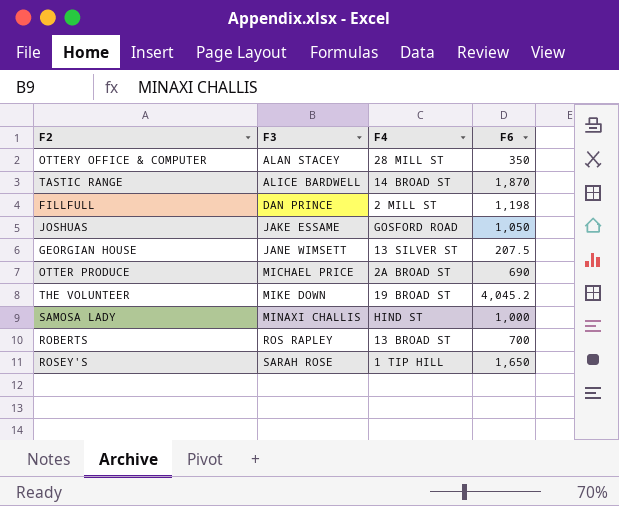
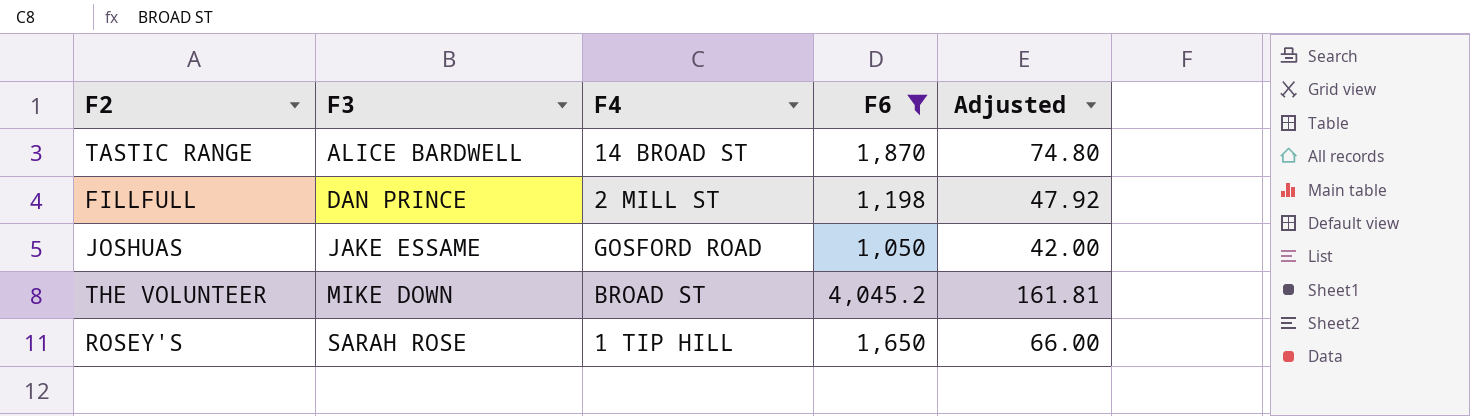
filter: none -> F6 >= 1,050
column Adjusted | formula: none -> [F6] * 0.04
THE VOLUNTEER | F4: 19 BROAD ST -> BROAD ST

